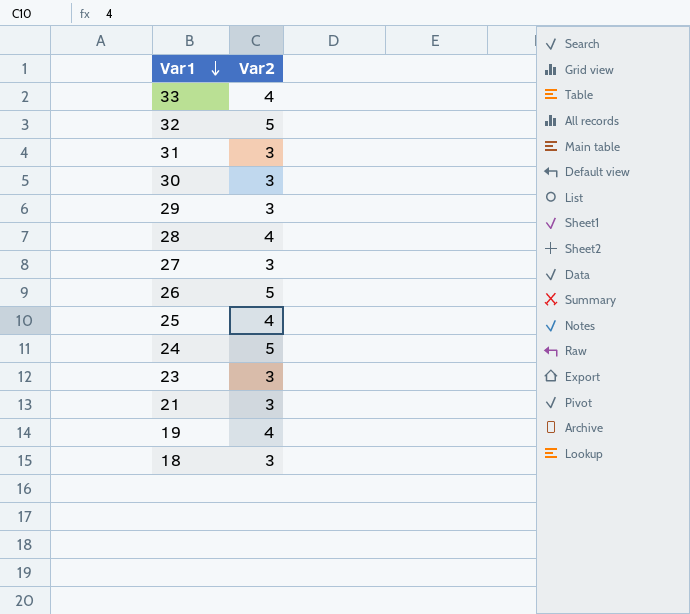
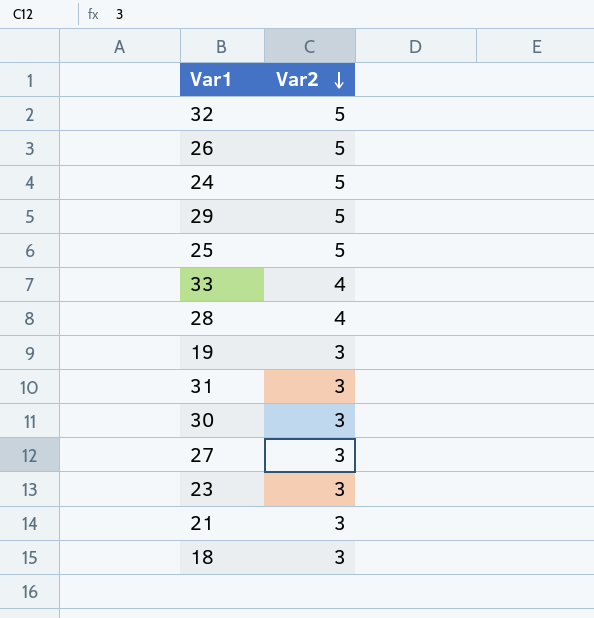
row order: Var1 descending -> Var2 descending
29 | Var2: 3 -> 5
25 | Var2: 4 -> 5
19 | Var2: 4 -> 3

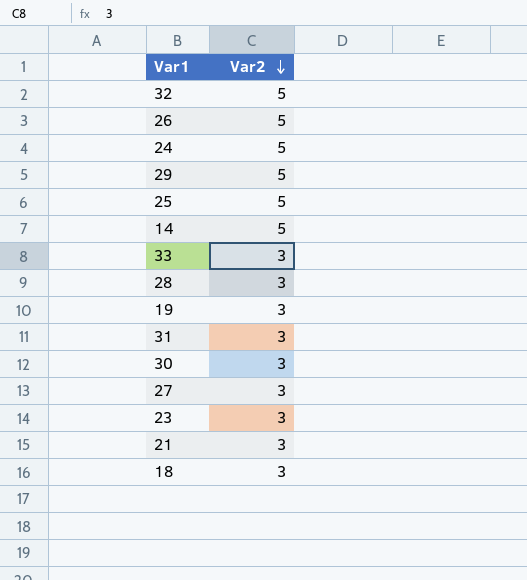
row 14: none -> 5
33 | Var2: 4 -> 3
28 | Var2: 4 -> 3

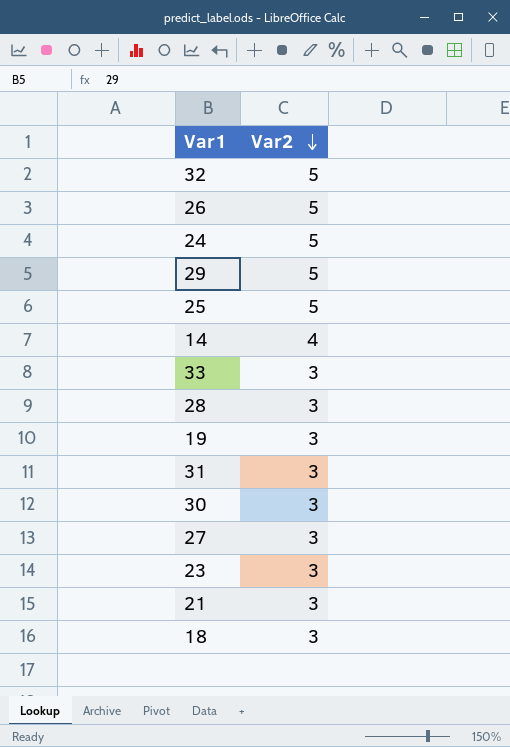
14 | Var2: 5 -> 4

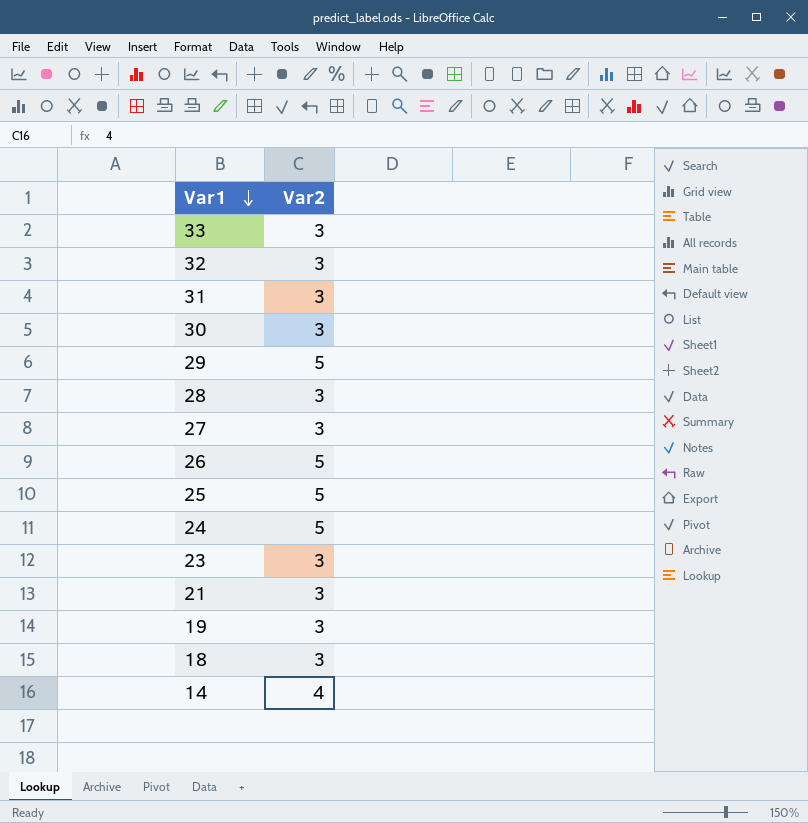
row order: Var2 descending -> Var1 descending
32 | Var2: 5 -> 3

